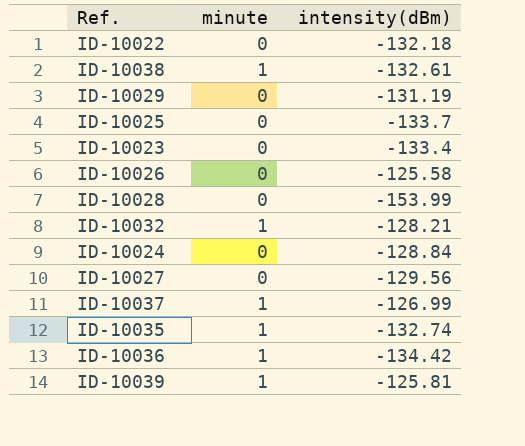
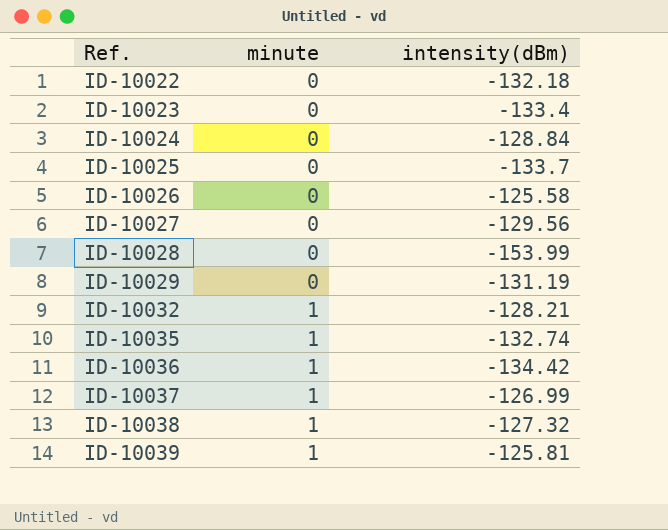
row order: none -> Ref. ascending
ID-10038 | intensity(dBm): -132.61 -> -127.32

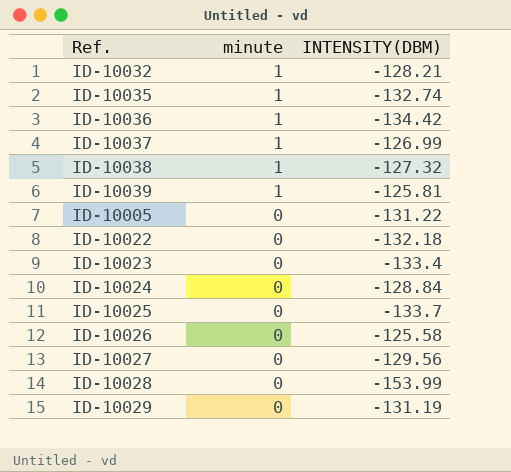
row order: Ref. ascending -> minute descending
column name: intensity(dBm) -> INTENSITY(DBM)
row ID-10005: none -> 0 | -131.22

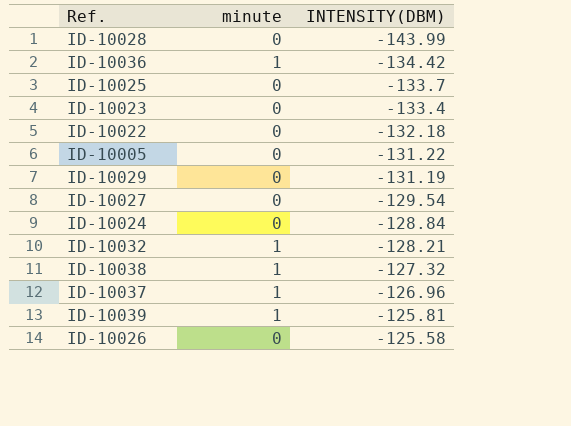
row order: minute descending -> INTENSITY(DBM) ascending
row ID-10035: 1 | -132.74 -> none
ID-10028 | INTENSITY(DBM): -153.99 -> -143.99
ID-10027 | INTENSITY(DBM): -129.56 -> -129.54
ID-10037 | INTENSITY(DBM): -126.99 -> -126.96

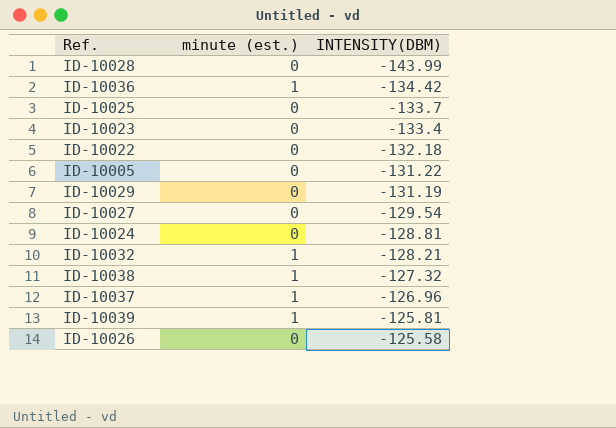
column name: minute -> minute (est.)
ID-10024 | INTENSITY(DBM): -128.84 -> -128.81

